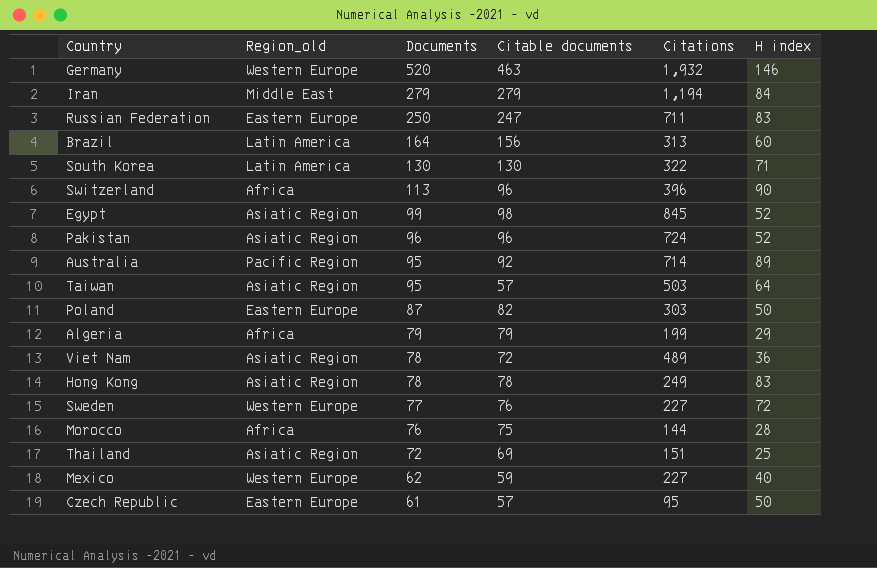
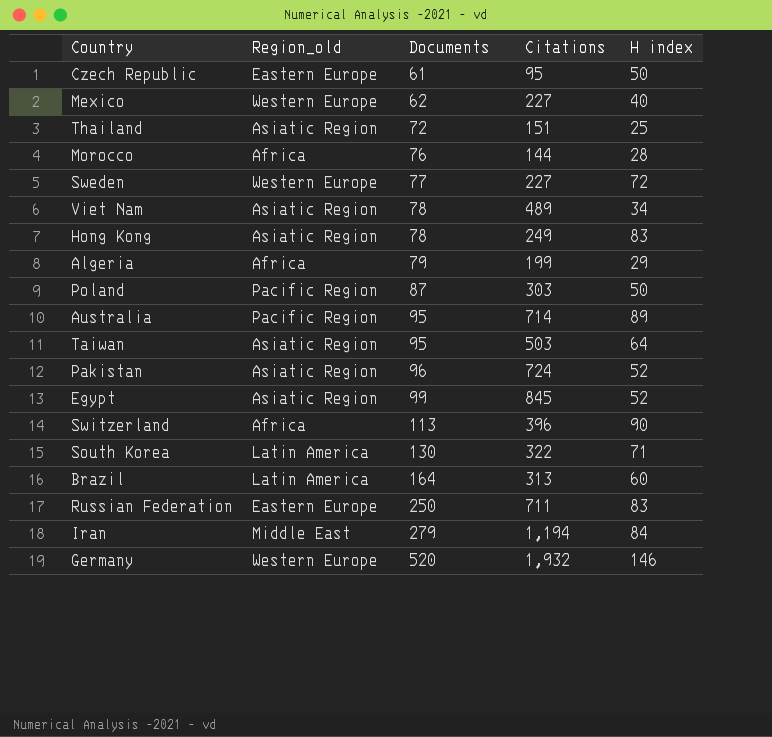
row order: Documents descending -> Documents ascending
column Citable documents | position: 4 -> none
Viet Nam | H index: 36 -> 34
Poland | Region_old: Eastern Europe -> Pacific Region

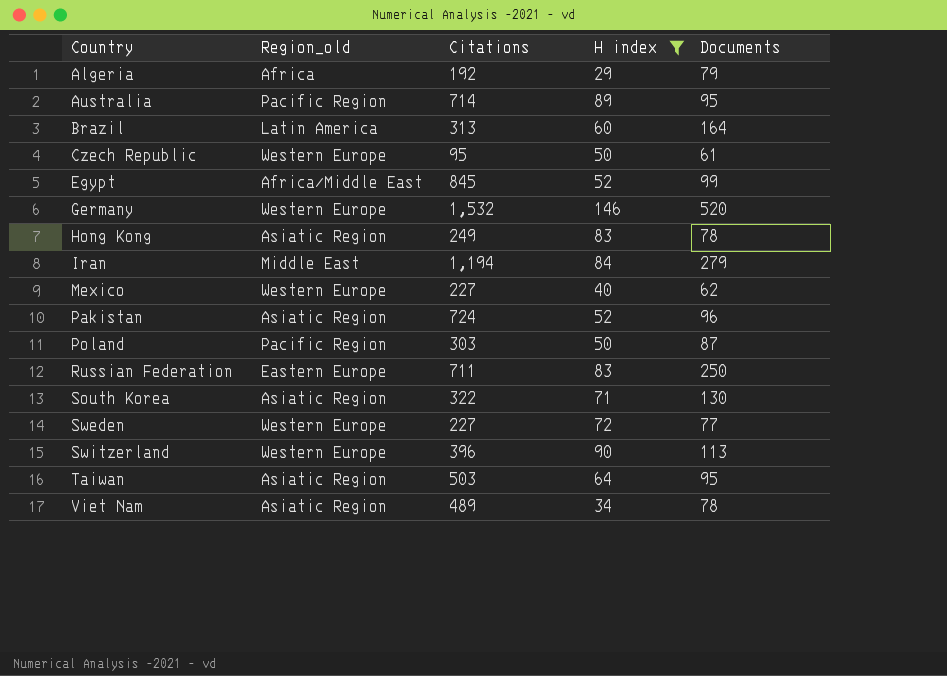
filter: none -> H index >= 29
row order: Documents ascending -> Country ascending
column Documents | position: 3 -> 5
Algeria | Citations: 199 -> 192
Czech Republic | Region_old: Eastern Europe -> Western Europe
Egypt | Region_old: Asiatic Region -> Africa/Middle East
Germany | Citations: 1,932 -> 1,532
South Korea | Region_old: Latin America -> Asiatic Region
Switzerland | Region_old: Africa -> Western Europe

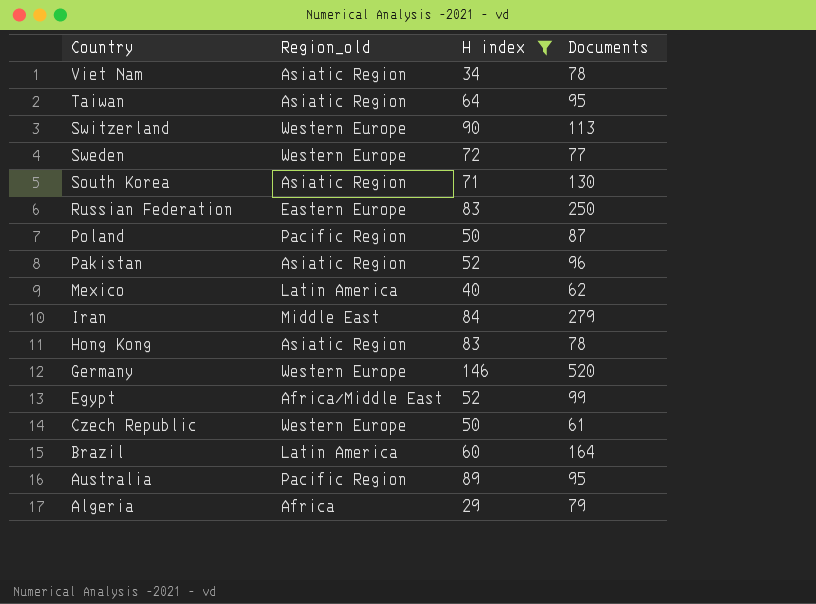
row order: Country ascending -> Country descending
column Citations | position: 3 -> none
Mexico | Region_old: Western Europe -> Latin America

